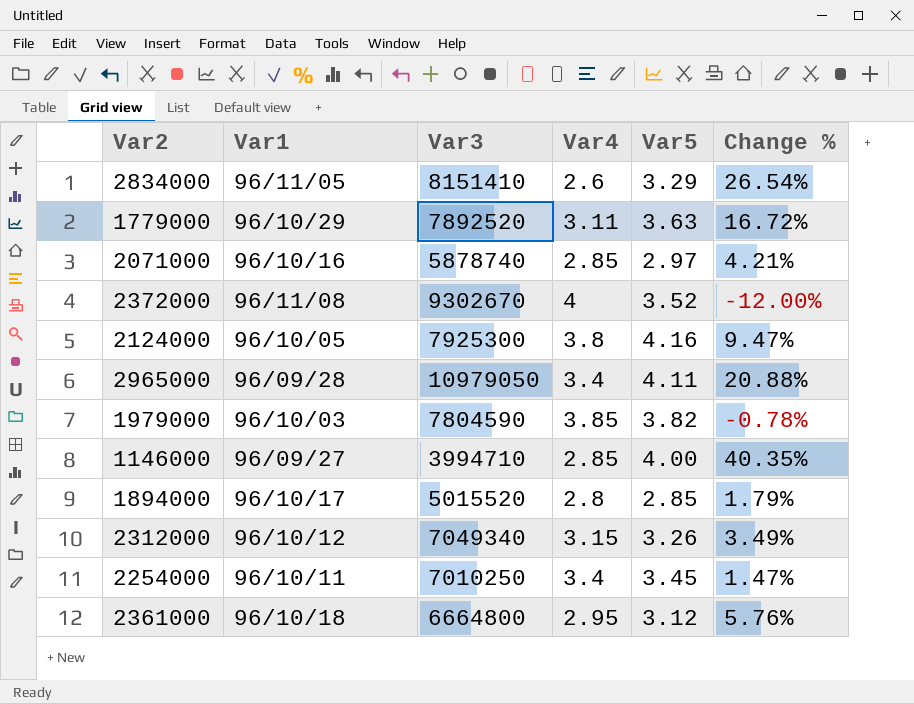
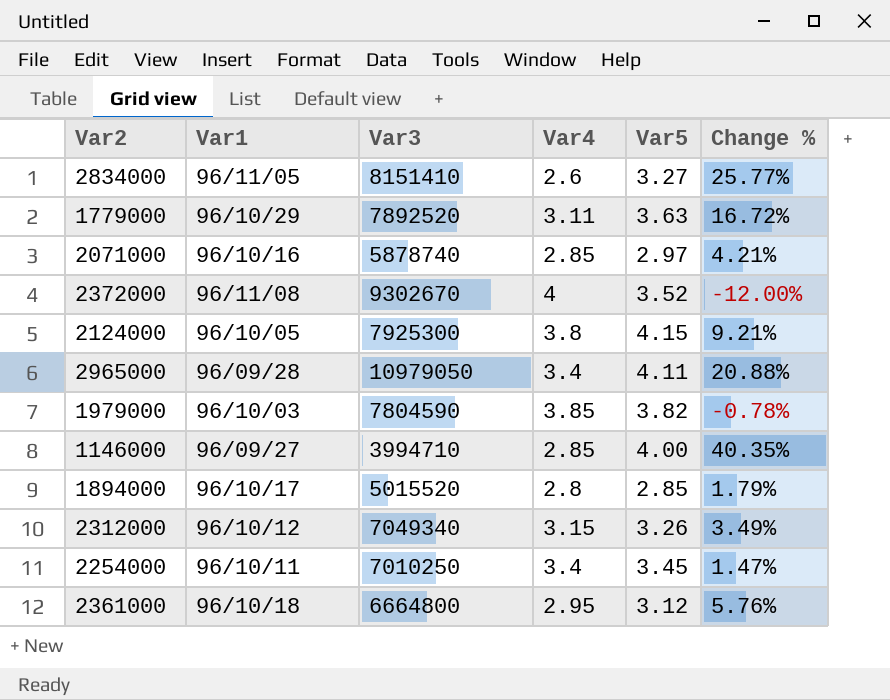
2834000 | Var5: 3.29 -> 3.27
2834000 | Change %: 26.54% -> 25.77%
2124000 | Var5: 4.16 -> 4.15
2124000 | Change %: 9.47% -> 9.21%

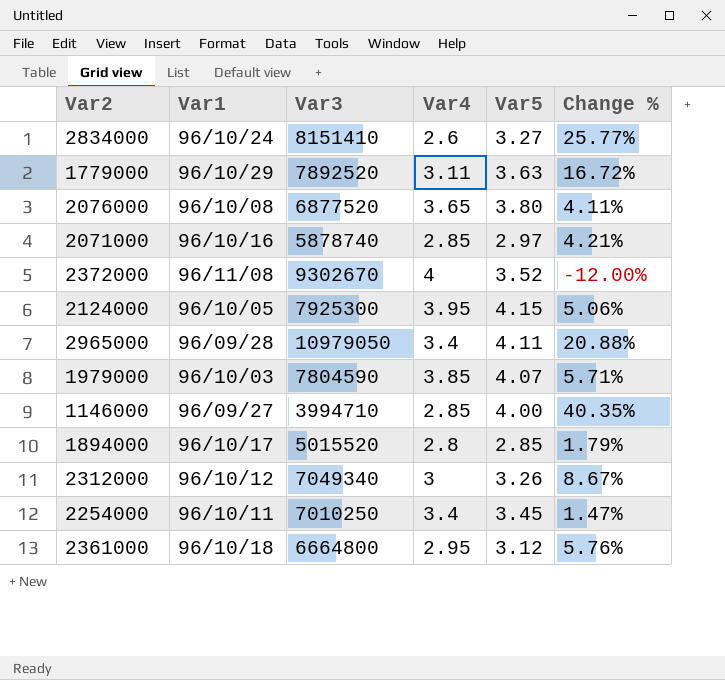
2834000 | Var1: 96/11/05 -> 96/10/24
row 2076000: none -> 96/10/08 | 6877520 | 3.65 | 3.80 | 4.11%
2124000 | Var4: 3.8 -> 3.95
2124000 | Change %: 9.21% -> 5.06%
1979000 | Var5: 3.82 -> 4.07
1979000 | Change %: -0.78% -> 5.71%
2312000 | Var4: 3.15 -> 3
2312000 | Change %: 3.49% -> 8.67%

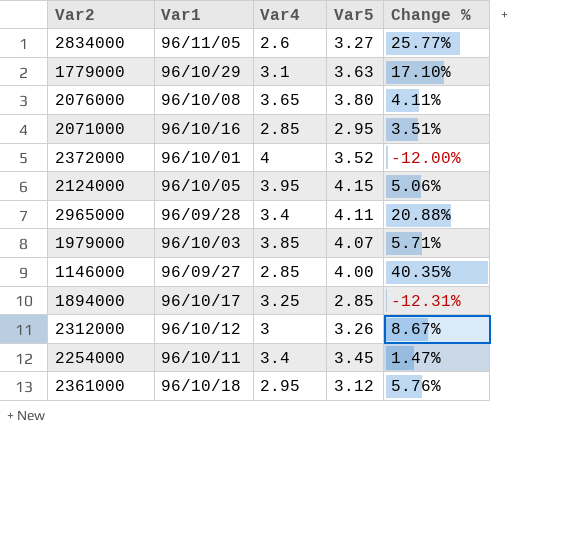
column Var3 | position: 3 -> none
2834000 | Var1: 96/10/24 -> 96/11/05
1779000 | Var4: 3.11 -> 3.1
1779000 | Change %: 16.72% -> 17.10%
2071000 | Var5: 2.97 -> 2.95
2071000 | Change %: 4.21% -> 3.51%
2372000 | Var1: 96/11/08 -> 96/10/01
1894000 | Var4: 2.8 -> 3.25
1894000 | Change %: 1.79% -> -12.31%

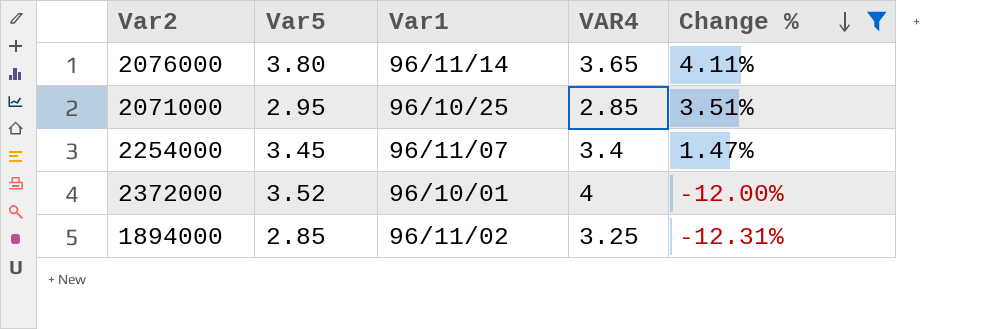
filter: none -> Change % <= 4.11%
row order: none -> Change % descending
column Var5 | position: 4 -> 2
column name: Var4 -> VAR4
2076000 | Var1: 96/10/08 -> 96/11/14
2071000 | Var1: 96/10/16 -> 96/10/25
2254000 | Var1: 96/10/11 -> 96/11/07
1894000 | Var1: 96/10/17 -> 96/11/02

